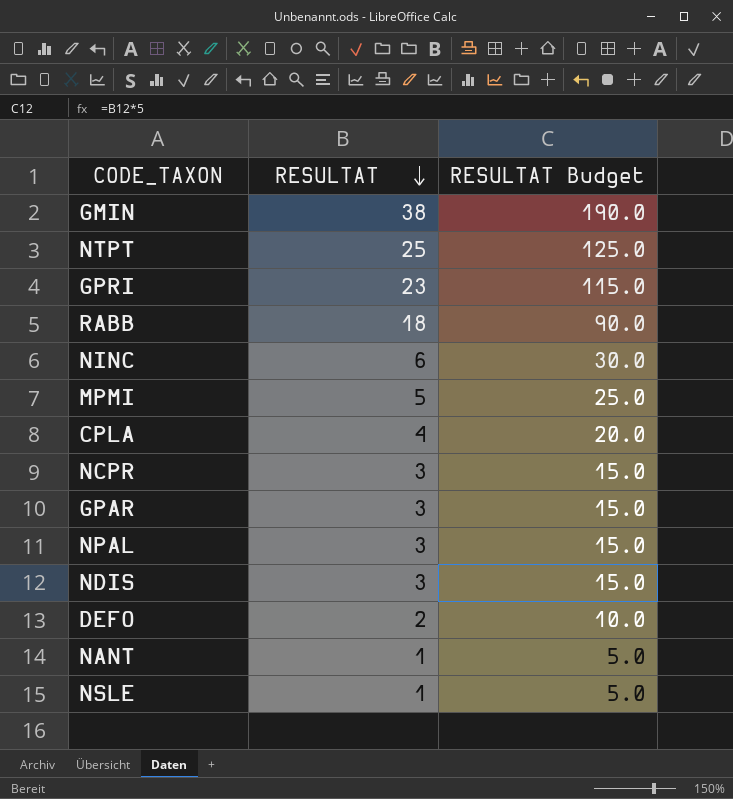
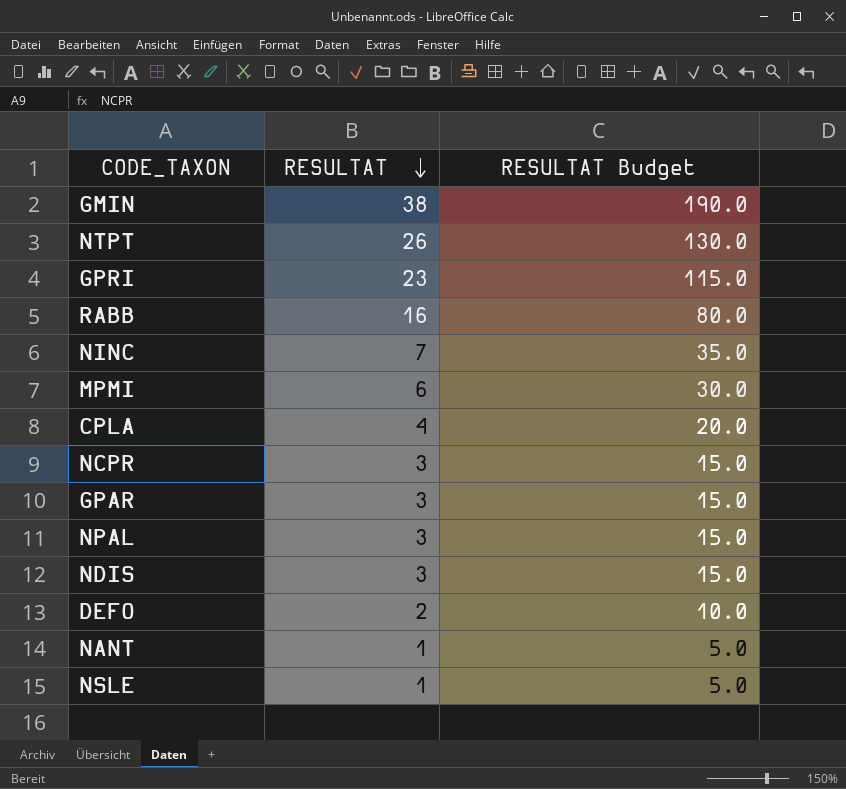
NTPT | RESULTAT: 25 -> 26
NTPT | RESULTAT Budget: 125.0 -> 130.0
RABB | RESULTAT: 18 -> 16
RABB | RESULTAT Budget: 90.0 -> 80.0
NINC | RESULTAT: 6 -> 7
NINC | RESULTAT Budget: 30.0 -> 35.0
MPMI | RESULTAT: 5 -> 6
MPMI | RESULTAT Budget: 25.0 -> 30.0

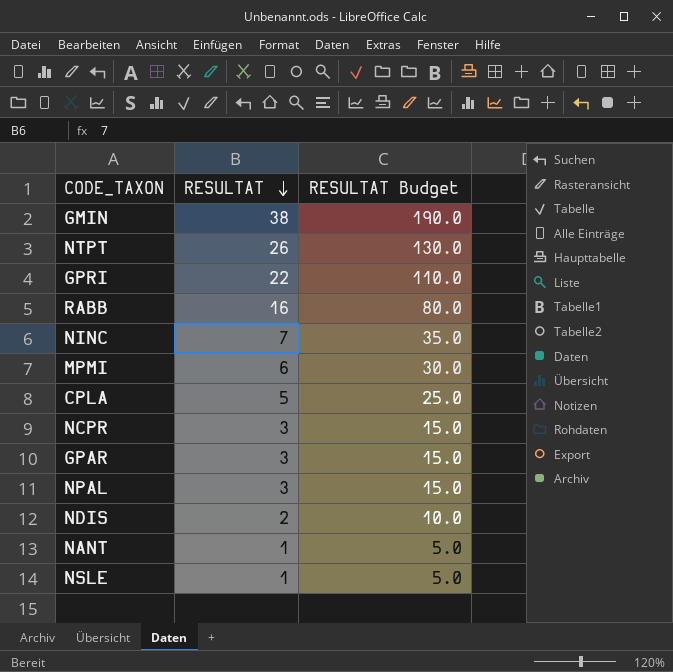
row DEFO: 2 | 10.0 -> none
GPRI | RESULTAT: 23 -> 22
GPRI | RESULTAT Budget: 115.0 -> 110.0
CPLA | RESULTAT: 4 -> 5
CPLA | RESULTAT Budget: 20.0 -> 25.0
NDIS | RESULTAT: 3 -> 2
NDIS | RESULTAT Budget: 15.0 -> 10.0

